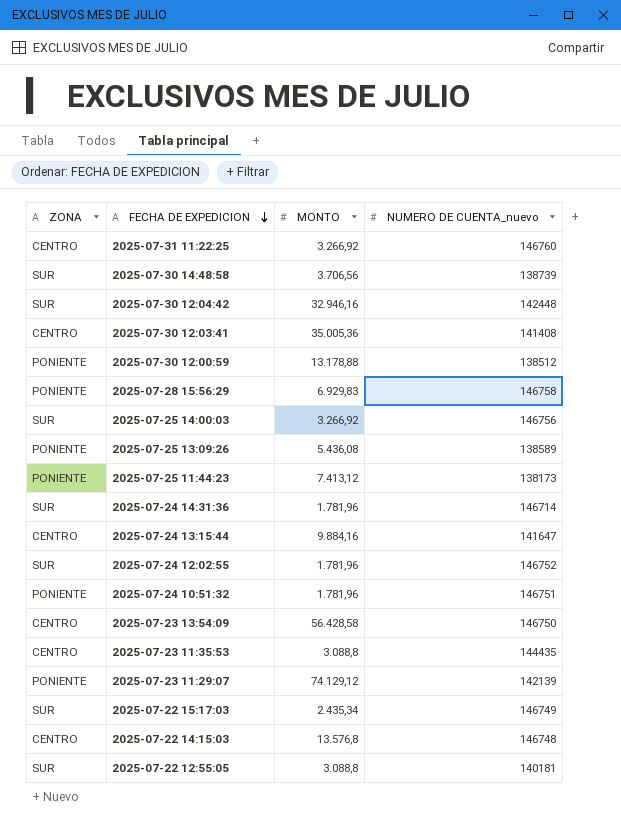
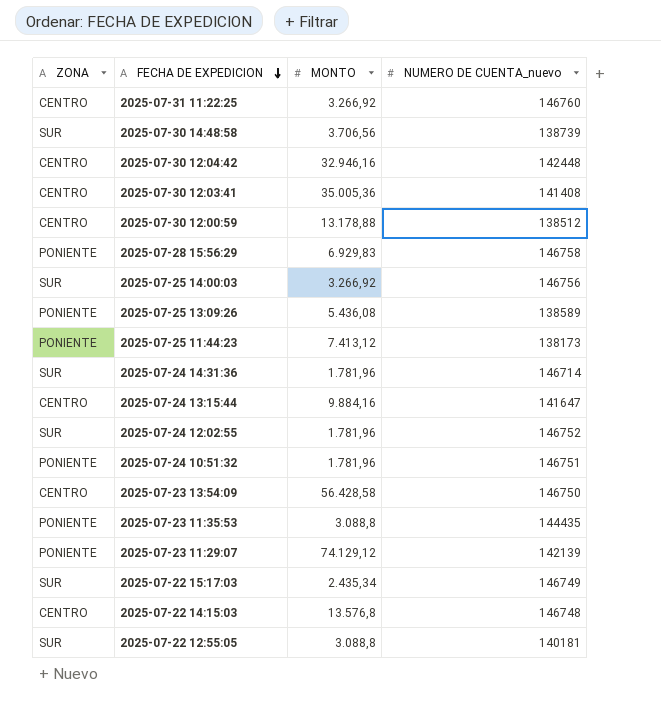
2025-07-30 12:04:42 | ZONA: SUR -> CENTRO
2025-07-30 12:00:59 | ZONA: PONIENTE -> CENTRO
2025-07-23 11:35:53 | ZONA: CENTRO -> PONIENTE

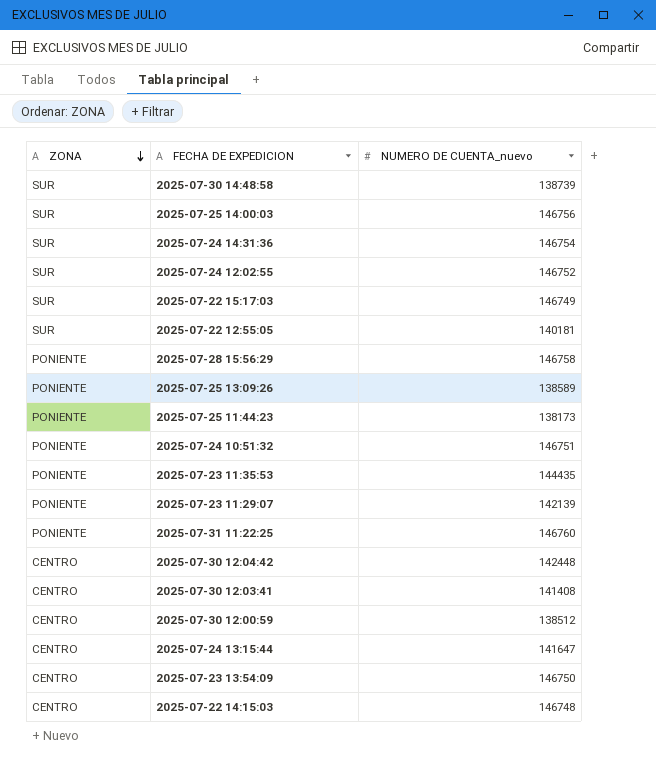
row order: FECHA DE EXPEDICION descending -> ZONA descending
column MONTO | position: 3 -> none
2025-07-24 14:31:36 | NUMERO DE CUENTA_nuevo: 146714 -> 146754
2025-07-31 11:22:25 | ZONA: CENTRO -> PONIENTE

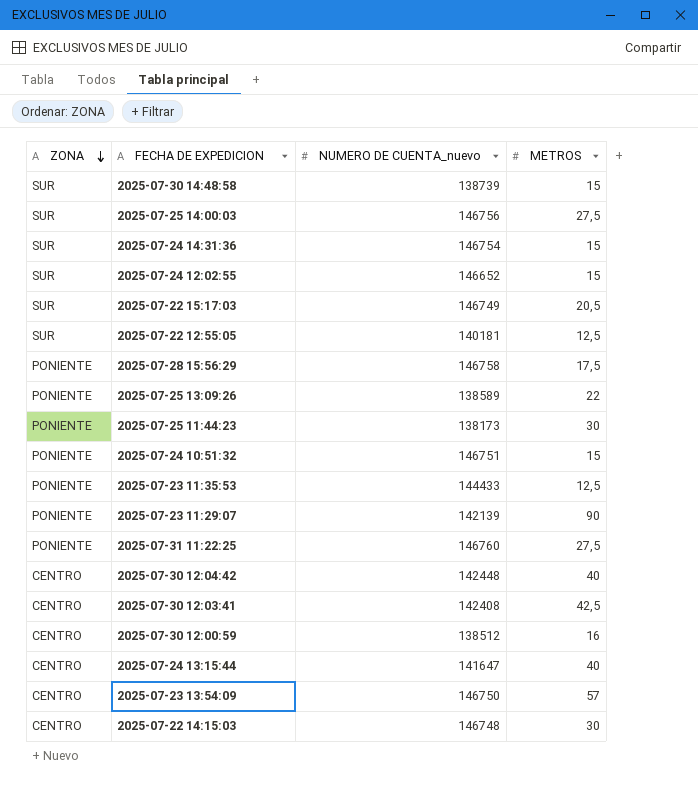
column METROS | position: none -> 4
2025-07-24 12:02:55 | NUMERO DE CUENTA_nuevo: 146752 -> 146652
2025-07-23 11:35:53 | NUMERO DE CUENTA_nuevo: 144435 -> 144433
2025-07-30 12:03:41 | NUMERO DE CUENTA_nuevo: 141408 -> 142408

